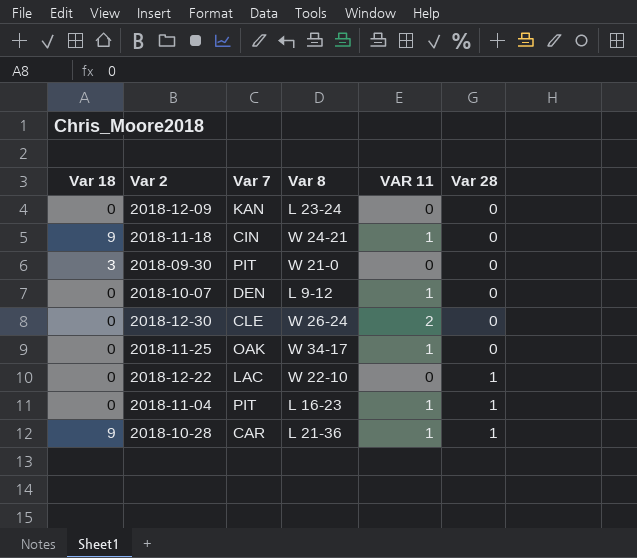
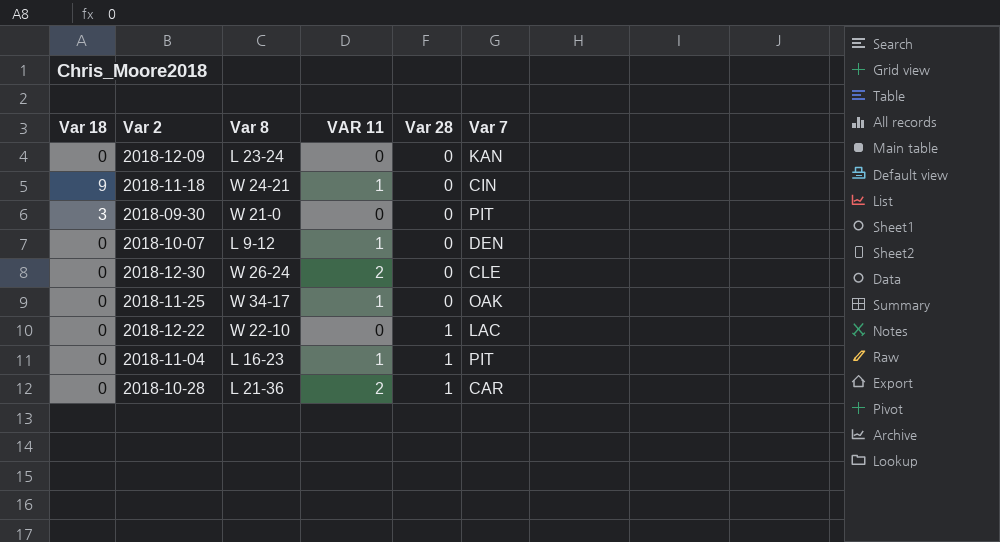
column Var 7 | position: 3 -> 6
2018-10-28 | Var 18: 9 -> 0
2018-10-28 | VAR 11: 1 -> 2

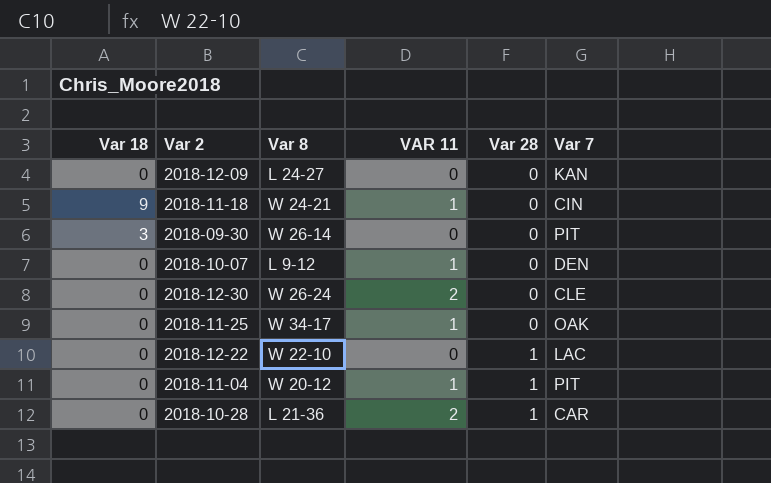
2018-12-09 | Var 8: L 23-24 -> L 24-27
2018-09-30 | Var 8: W 21-0 -> W 26-14
2018-11-04 | Var 8: L 16-23 -> W 20-12

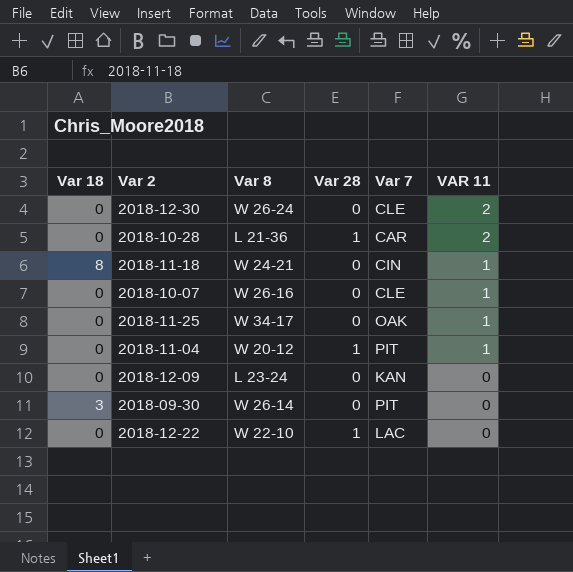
row order: Var 28 ascending -> VAR 11 descending
column VAR 11 | position: 4 -> 6
2018-11-18 | Var 18: 9 -> 8
2018-10-07 | Var 8: L 9-12 -> W 26-16
2018-10-07 | Var 7: DEN -> CLE
2018-12-09 | Var 8: L 24-27 -> L 23-24

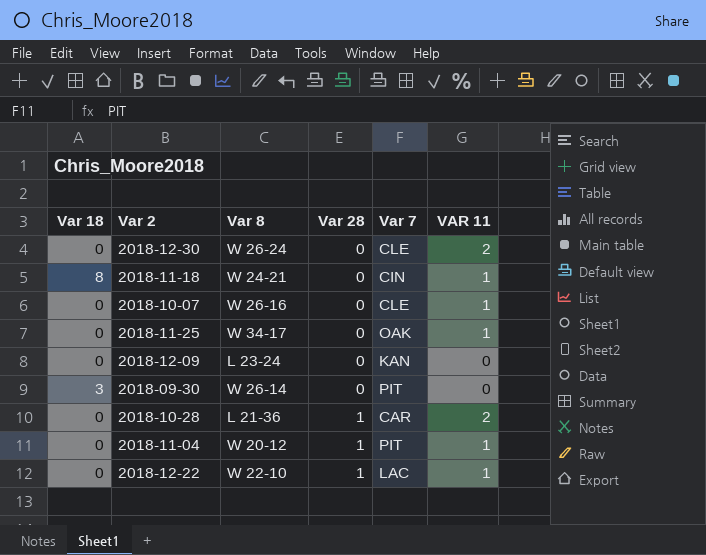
row order: VAR 11 descending -> Var 28 ascending
2018-12-22 | VAR 11: 0 -> 1

